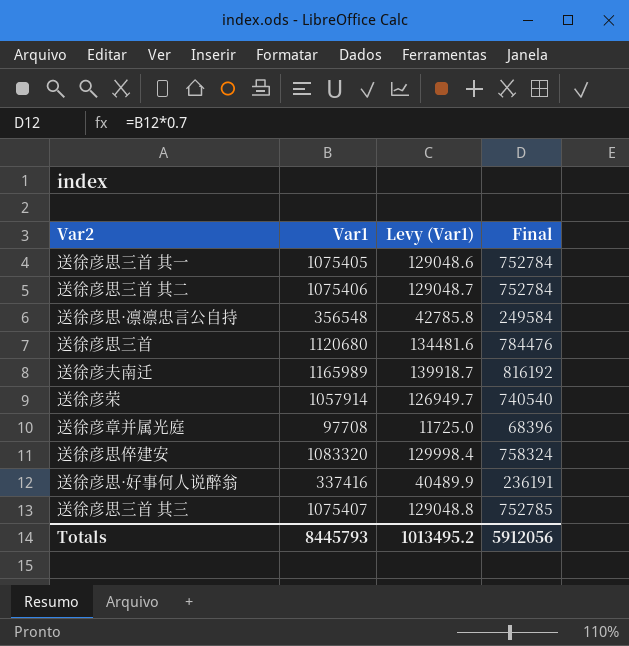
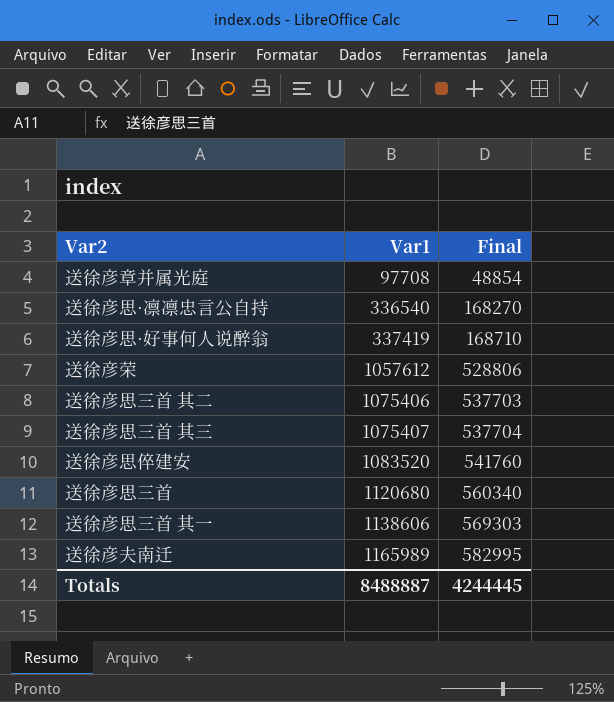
row order: none -> Var1 ascending
column Levy (Var1) | formula: [Var1] * 0.12 -> none
column Final | formula: [Var1] * 0.7 -> [Var1] * 0.5
送徐彦思·凛凛忠言公自持 | Var1: 356548 -> 336540
送徐彦思·好事何人说醉翁 | Var1: 337416 -> 337419
送徐彦荣 | Var1: 1057914 -> 1057612
送徐彦思倅建安 | Var1: 1083320 -> 1083520
送徐彦思三首 其一 | Var1: 1075405 -> 1138606
Totals | Var1: 8445793 -> 8488887
Totals | Final: 5912056 -> 4244445

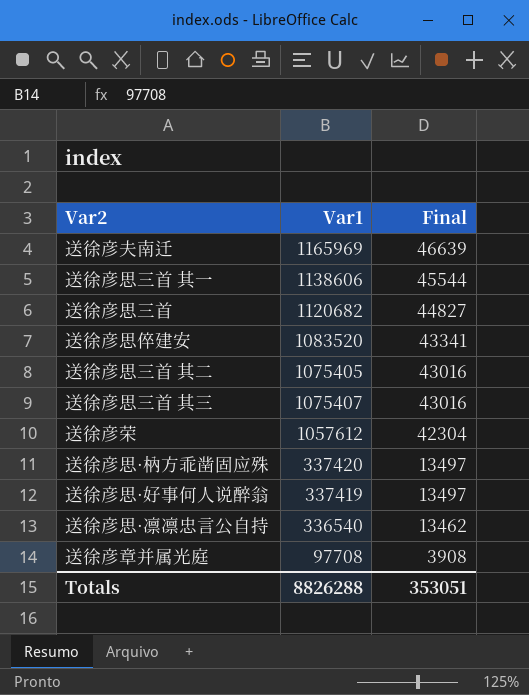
row order: Var1 ascending -> Final descending
column Final | formula: [Var1] * 0.5 -> [Var1] * 0.04
送徐彦夫南迁 | Var1: 1165989 -> 1165969
送徐彦思三首 | Var1: 1120680 -> 1120682
送徐彦思三首 其二 | Var1: 1075406 -> 1075405
row 送徐彦思·枘方乖凿固应殊: none -> 337420 | 13497
Totals | Var1: 8488887 -> 8826288
Totals | Final: 4244445 -> 353051

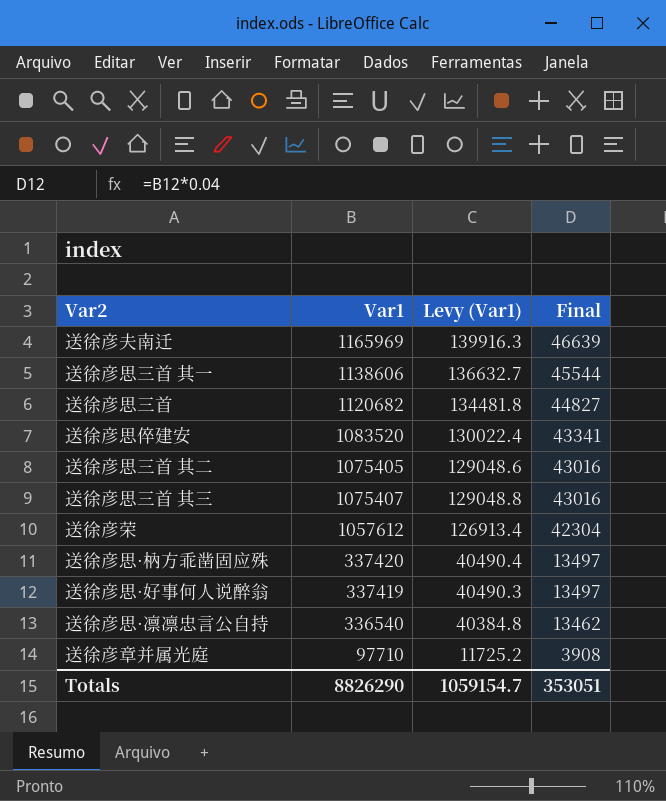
column Levy (Var1) | formula: none -> [Var1] * 0.12
送徐彦章并属光庭 | Var1: 97708 -> 97710
Totals | Var1: 8826288 -> 8826290

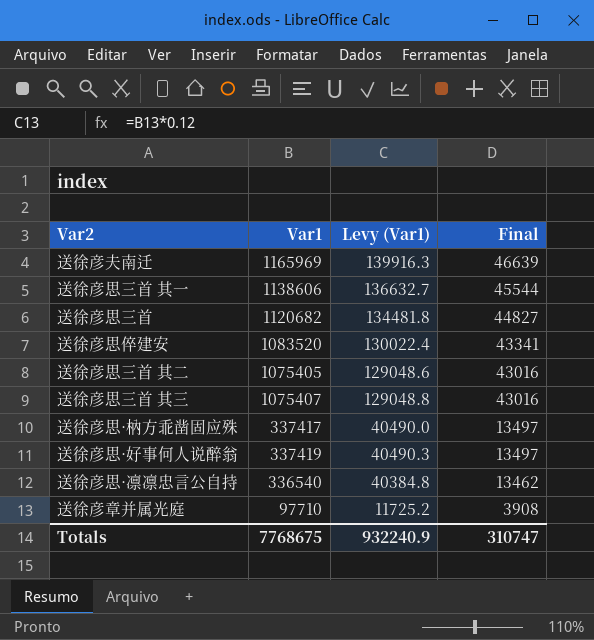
row 送徐彦荣: 1057612 | 126913.4 | 42304 -> none
送徐彦思·枘方乖凿固应殊 | Var1: 337420 -> 337417
送徐彦思·枘方乖凿固应殊 | Levy (Var1): 40490.4 -> 40490.0
Totals | Var1: 8826290 -> 7768675
Totals | Levy (Var1): 1059154.7 -> 932240.9
Totals | Final: 353051 -> 310747

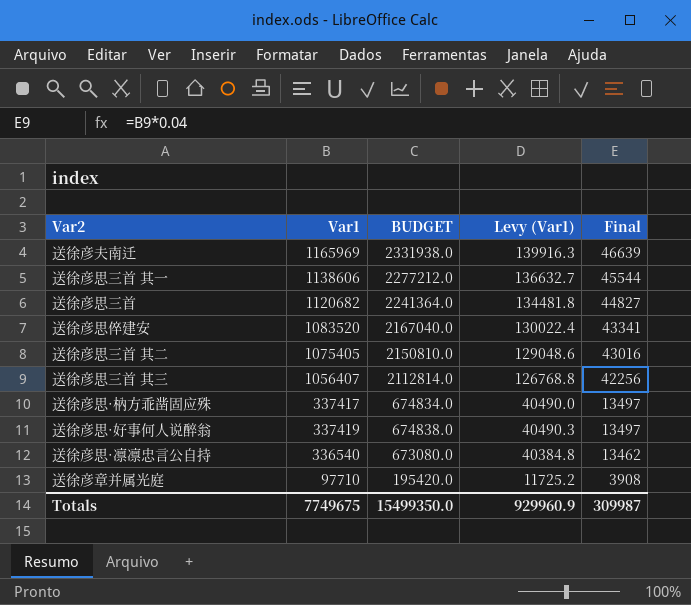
column BUDGET | formula: none -> [Var1] * 2
送徐彦思三首 其三 | Var1: 1075407 -> 1056407
送徐彦思三首 其三 | Levy (Var1): 129048.8 -> 126768.8
送徐彦思三首 其三 | Final: 43016 -> 42256
Totals | Var1: 7768675 -> 7749675
Totals | Levy (Var1): 932240.9 -> 929960.9
Totals | Final: 310747 -> 309987

